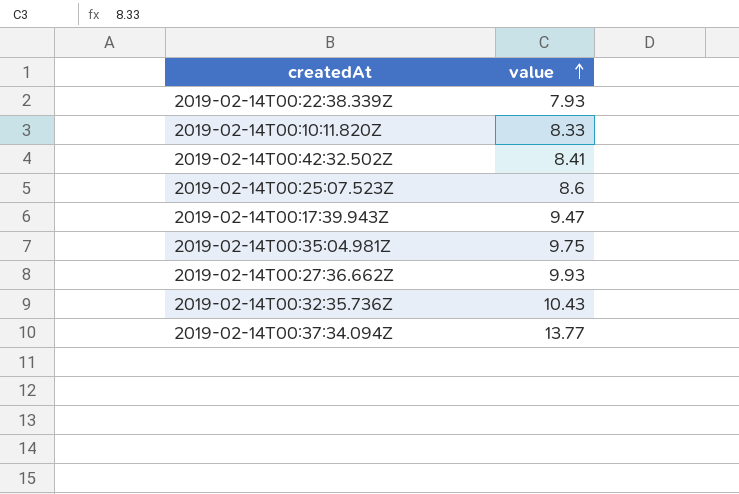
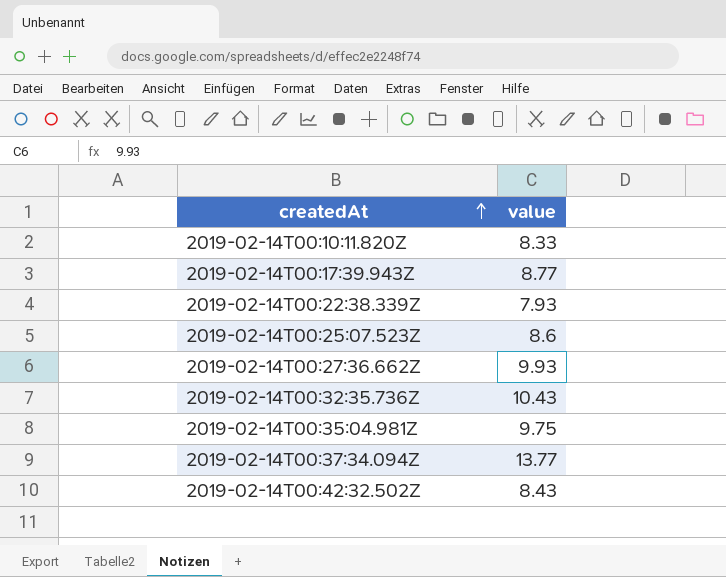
row order: value ascending -> createdAt ascending
2019-02-14T00:17:39.943Z | value: 9.47 -> 8.77
2019-02-14T00:42:32.502Z | value: 8.41 -> 8.43

